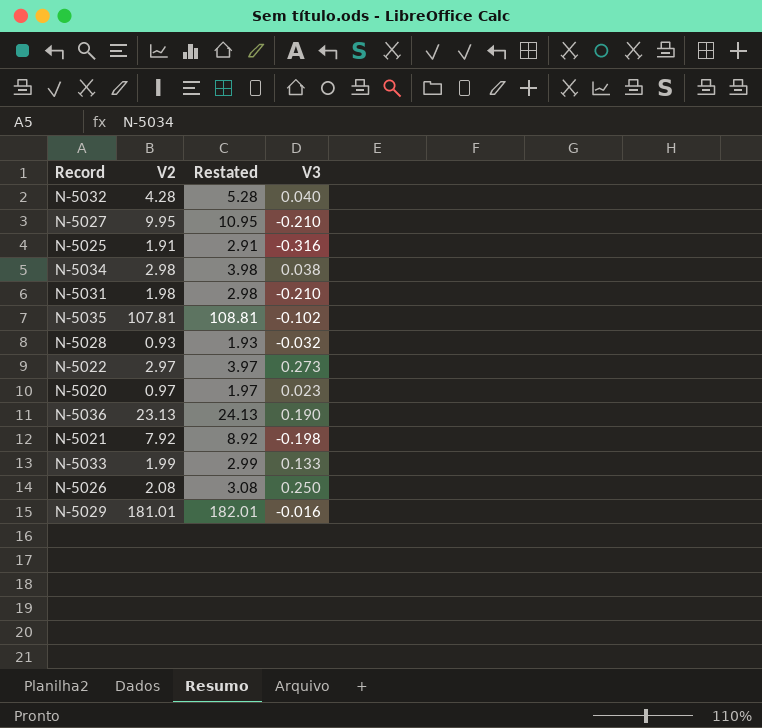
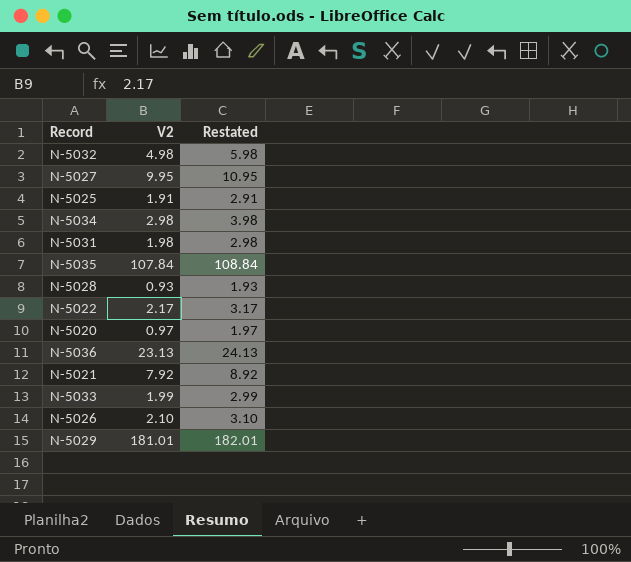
column V3 | position: 4 -> none
N-5032 | V2: 4.28 -> 4.98
N-5032 | Restated: 5.28 -> 5.98
N-5035 | V2: 107.81 -> 107.84
N-5035 | Restated: 108.81 -> 108.84
N-5022 | V2: 2.97 -> 2.17
N-5022 | Restated: 3.97 -> 3.17
N-5026 | V2: 2.08 -> 2.10
N-5026 | Restated: 3.08 -> 3.10

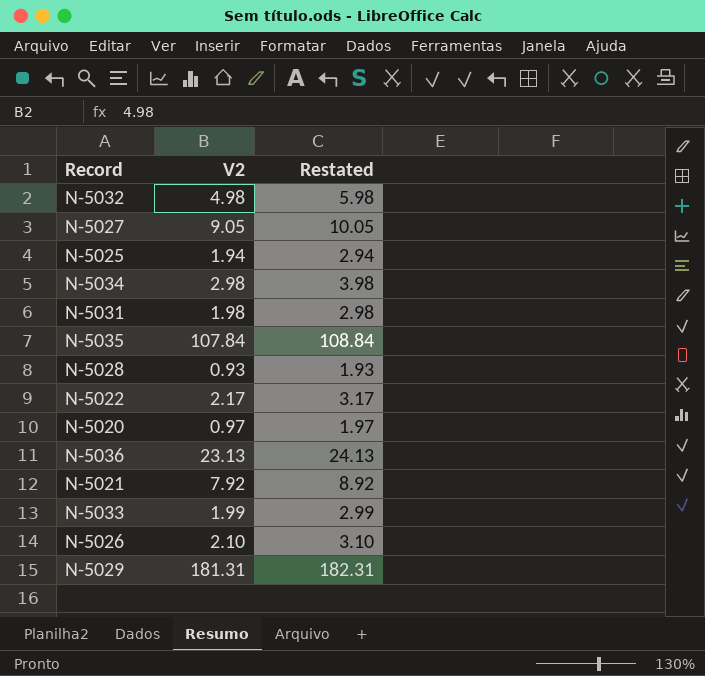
N-5027 | V2: 9.95 -> 9.05
N-5027 | Restated: 10.95 -> 10.05
N-5025 | V2: 1.91 -> 1.94
N-5025 | Restated: 2.91 -> 2.94
N-5029 | V2: 181.01 -> 181.31
N-5029 | Restated: 182.01 -> 182.31

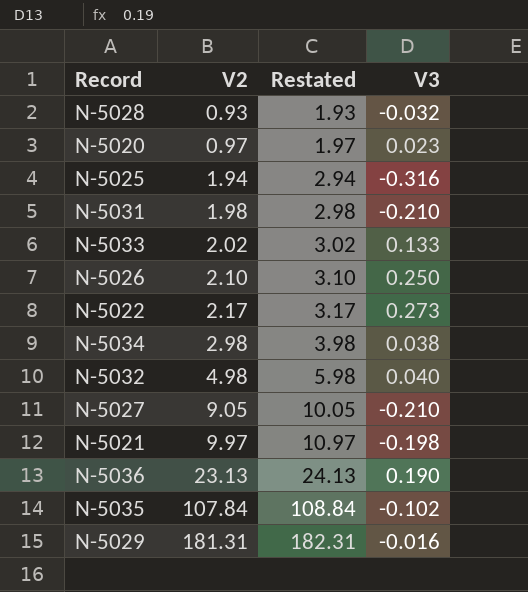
row order: none -> V2 ascending
column V3 | position: none -> 4
N-5033 | V2: 1.99 -> 2.02
N-5033 | Restated: 2.99 -> 3.02
N-5021 | V2: 7.92 -> 9.97
N-5021 | Restated: 8.92 -> 10.97

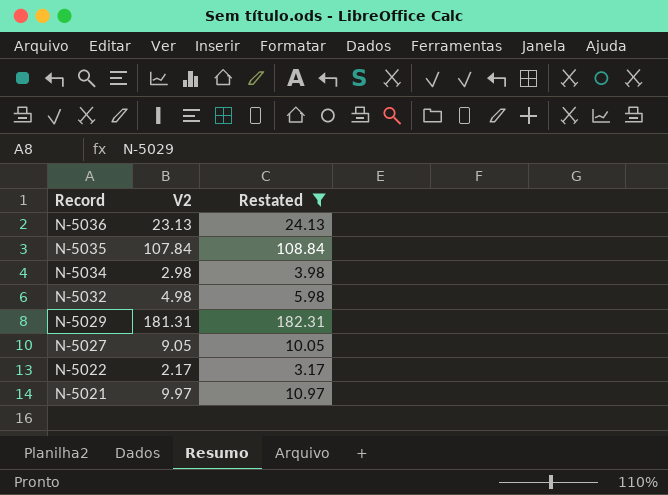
filter: none -> Restated >= 3.17
row order: V2 ascending -> Record descending
column V3 | position: 4 -> none

